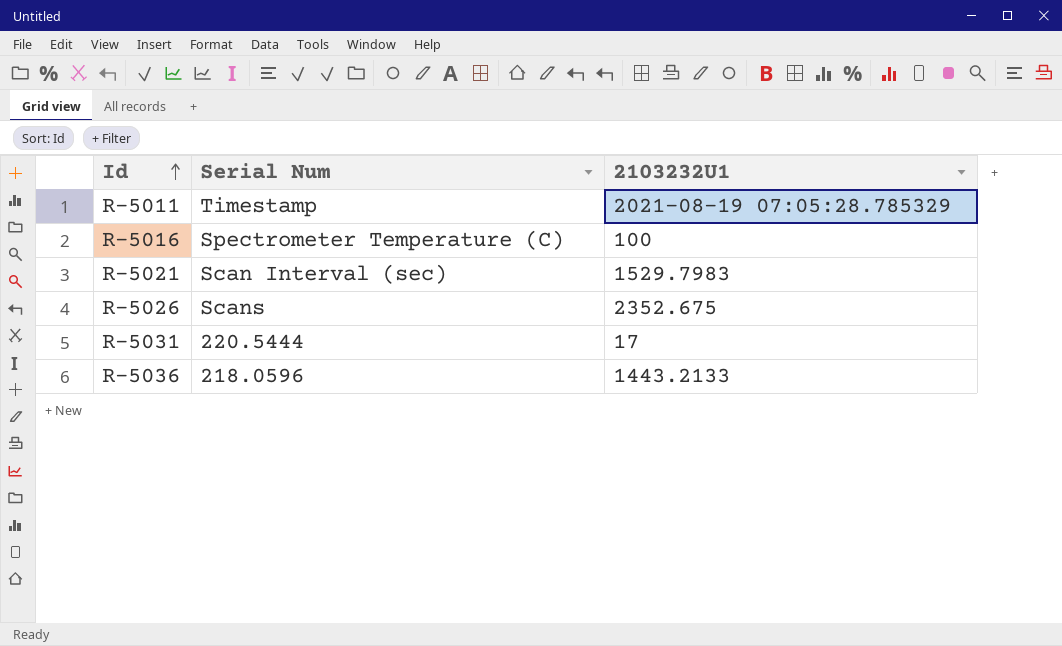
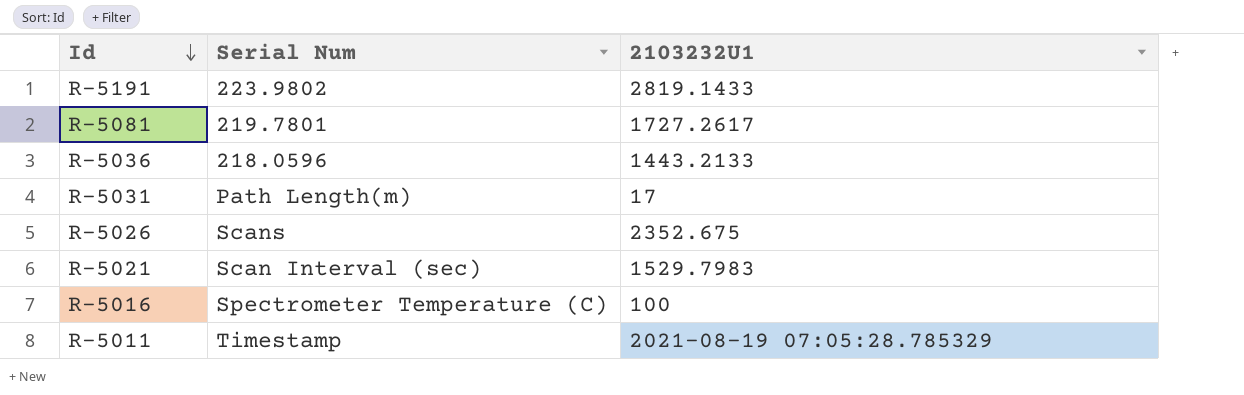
row order: Id ascending -> Id descending
row R-5191: none -> 223.9802 | 2819.1433
row R-5081: none -> 219.7801 | 1727.2617
R-5031 | Serial Num: 220.5444 -> Path Length(m)

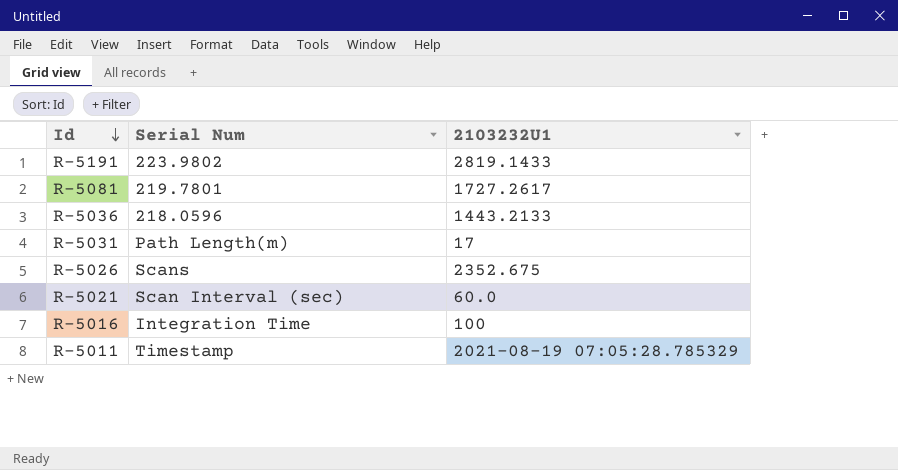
R-5021 | 2103232U1: 1529.7983 -> 60.0
R-5016 | Serial Num: Spectrometer Temperature (C) -> Integration Time

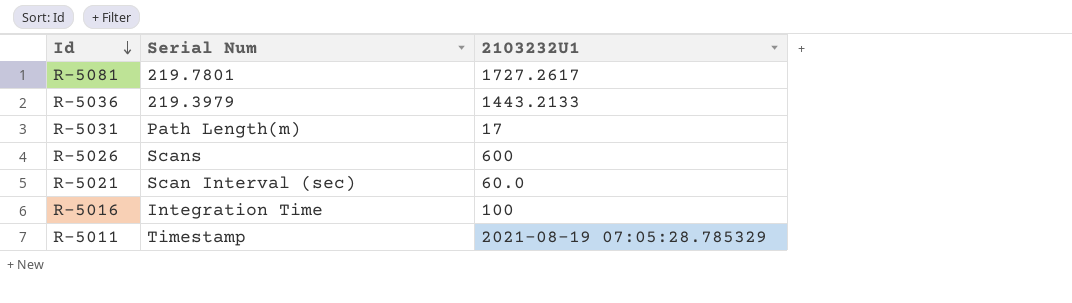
row R-5191: 223.9802 | 2819.1433 -> none
R-5036 | Serial Num: 218.0596 -> 219.3979
R-5026 | 2103232U1: 2352.675 -> 600

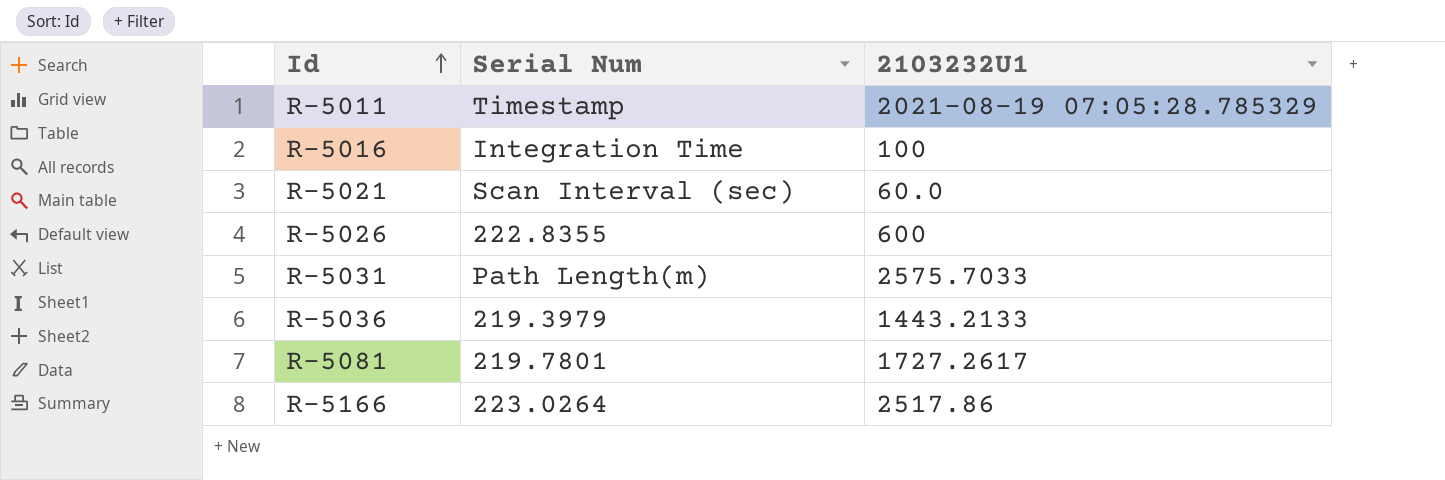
row order: Id descending -> Id ascending
R-5026 | Serial Num: Scans -> 222.8355
R-5031 | 2103232U1: 17 -> 2575.7033
row R-5166: none -> 223.0264 | 2517.86

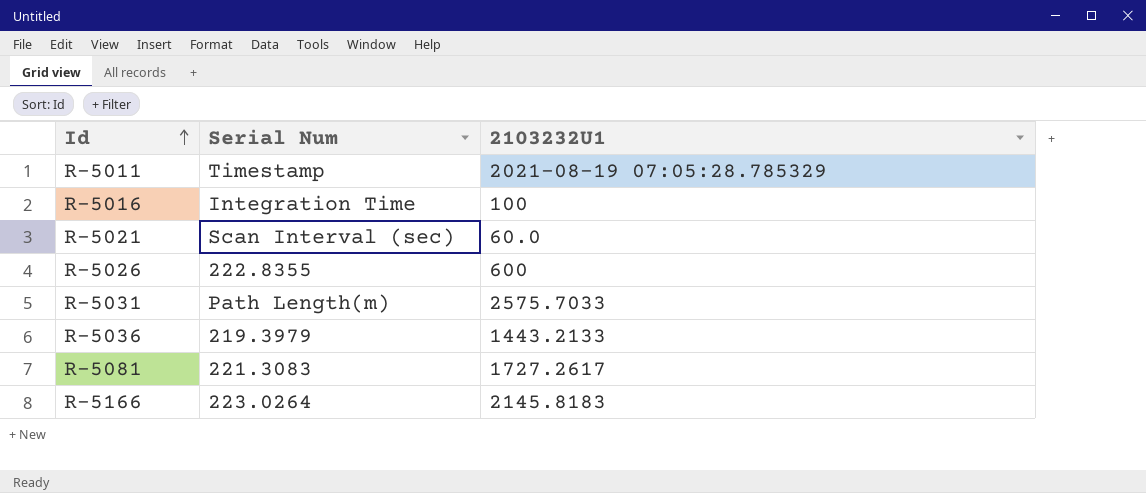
R-5081 | Serial Num: 219.7801 -> 221.3083
R-5166 | 2103232U1: 2517.86 -> 2145.8183

